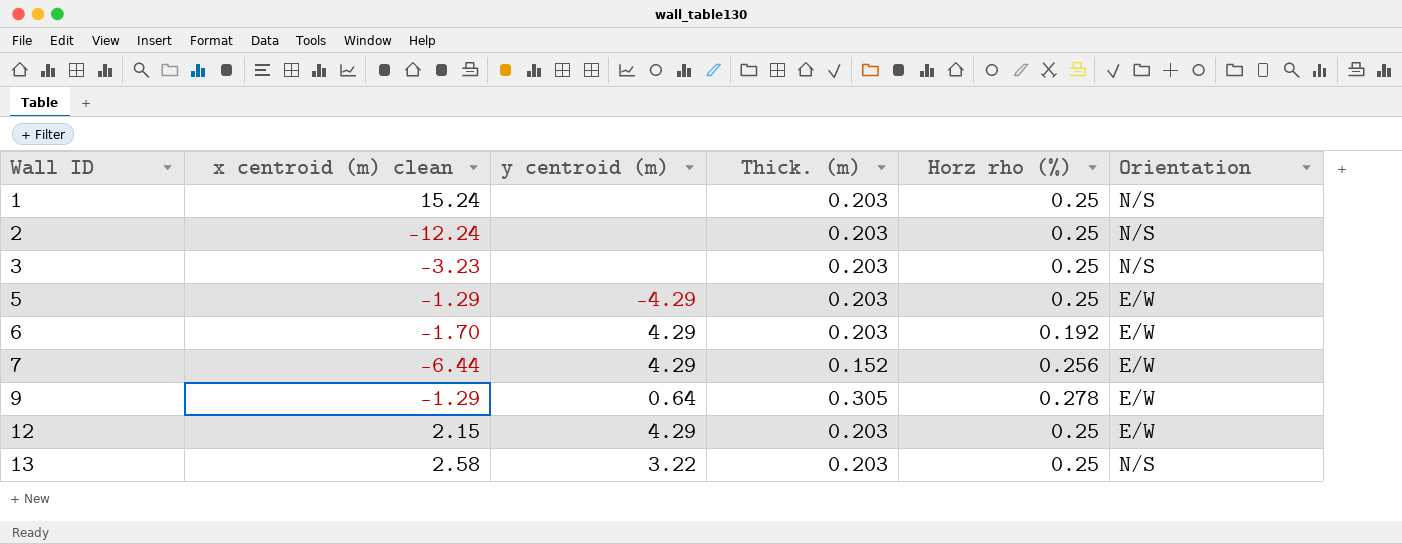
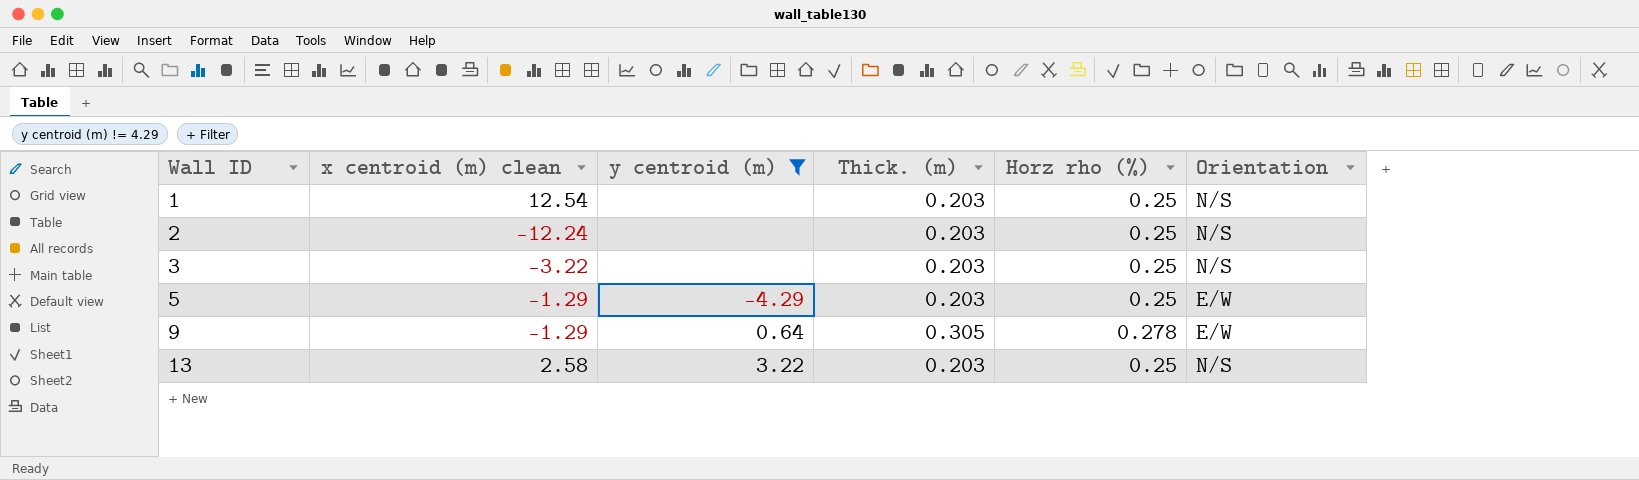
filter: none -> y centroid (m) != 4.29
1 | x centroid (m) clean: 15.24 -> 12.54
3 | x centroid (m) clean: -3.23 -> -3.22

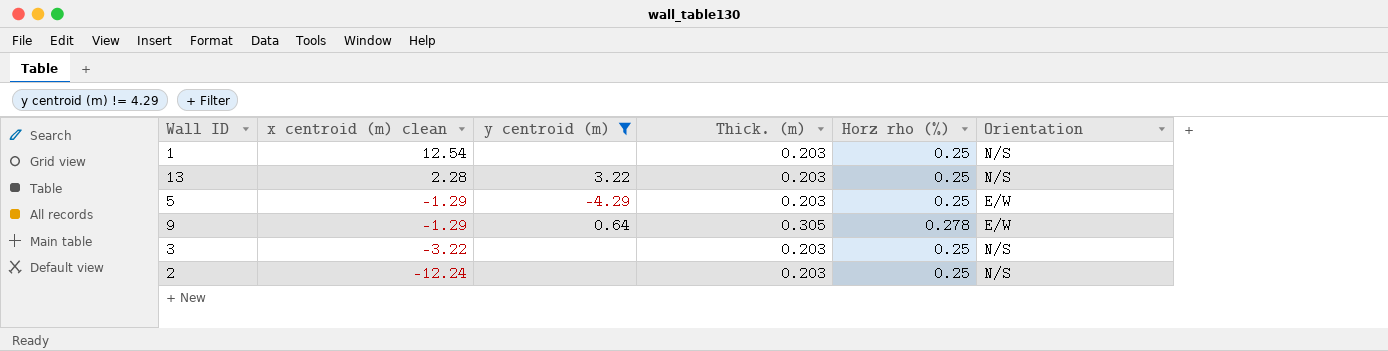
row order: Wall ID ascending -> x centroid (m) clean descending
13 | x centroid (m) clean: 2.58 -> 2.28

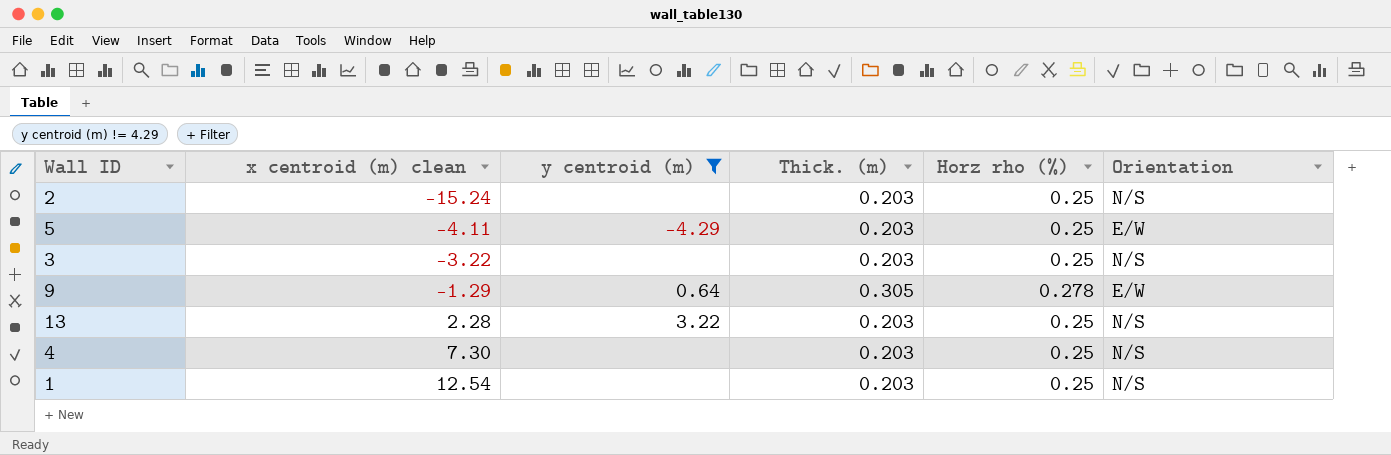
row order: x centroid (m) clean descending -> x centroid (m) clean ascending
2 | x centroid (m) clean: -12.24 -> -15.24
5 | x centroid (m) clean: -1.29 -> -4.11
row 4: none -> 7.30 | none | 0.203 | 0.25 | N/S

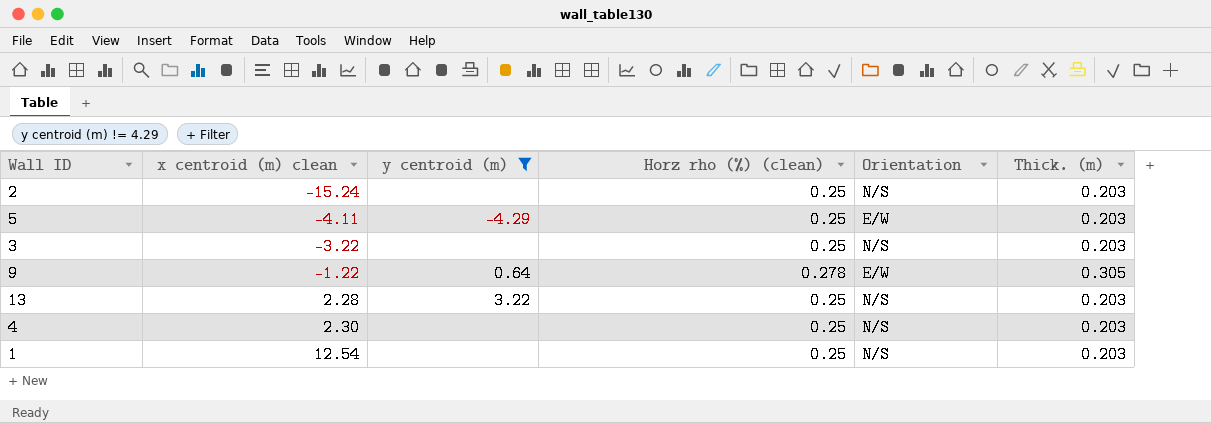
column name: Horz rho (%) -> Horz rho (%) (clean)
column Thick. (m) | position: 4 -> 6
9 | x centroid (m) clean: -1.29 -> -1.22
4 | x centroid (m) clean: 7.30 -> 2.30

